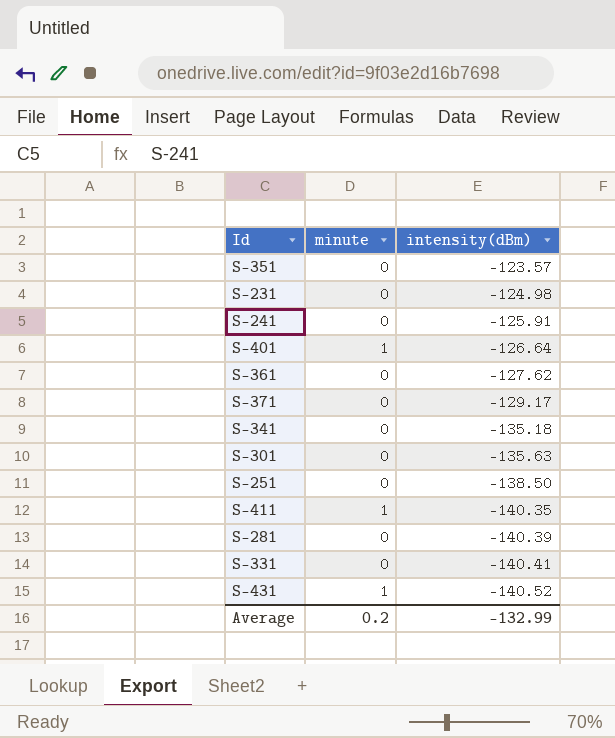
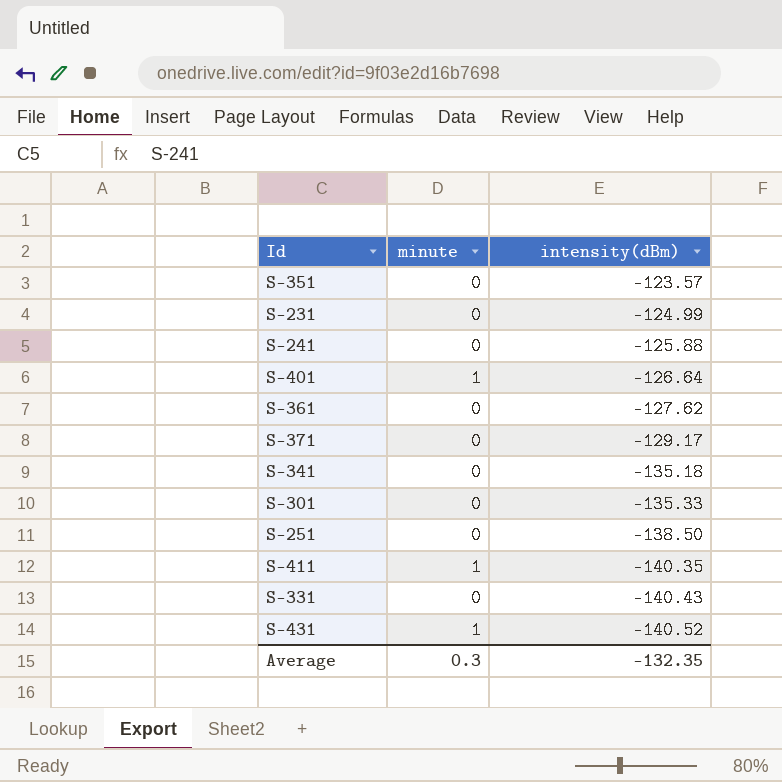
row S-281: 0 | -140.39 -> none
S-231 | intensity(dBm): -124.98 -> -124.99
S-241 | intensity(dBm): -125.91 -> -125.88
S-301 | intensity(dBm): -135.63 -> -135.33
S-331 | intensity(dBm): -140.41 -> -140.43
Average | minute: 0.2 -> 0.3
Average | intensity(dBm): -132.99 -> -132.35

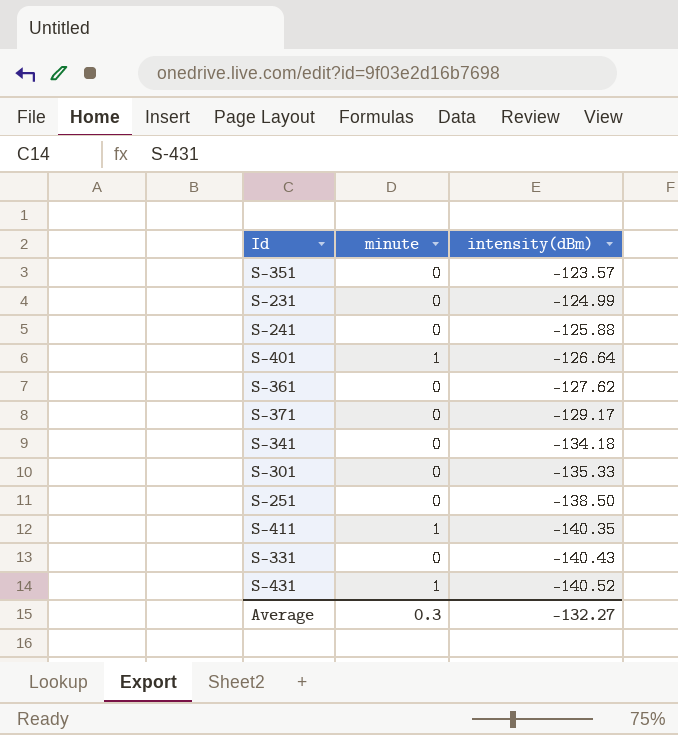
S-341 | intensity(dBm): -135.18 -> -134.18
Average | intensity(dBm): -132.35 -> -132.27

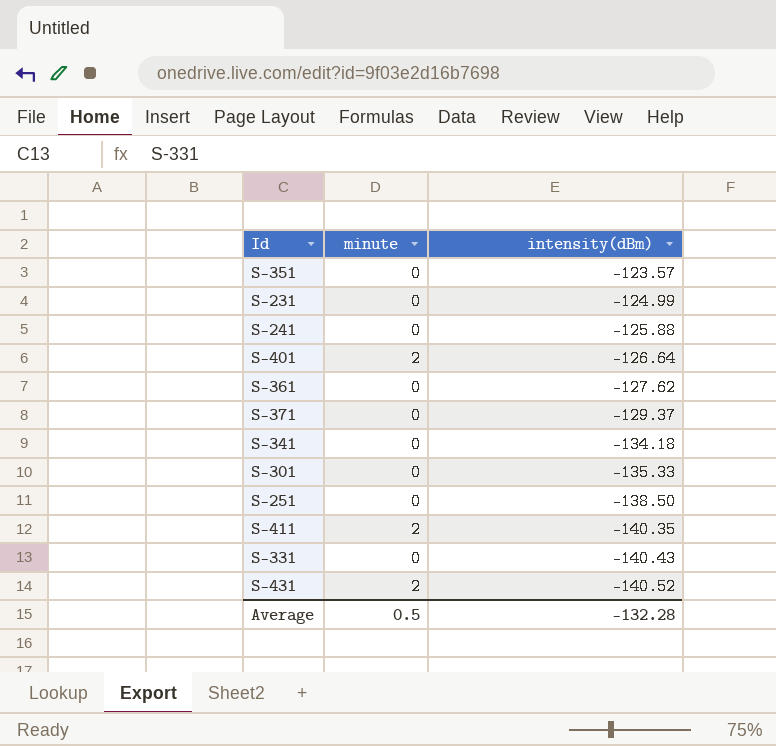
S-401 | minute: 1 -> 2
S-371 | intensity(dBm): -129.17 -> -129.37
S-411 | minute: 1 -> 2
S-431 | minute: 1 -> 2
Average | minute: 0.3 -> 0.5
Average | intensity(dBm): -132.27 -> -132.28

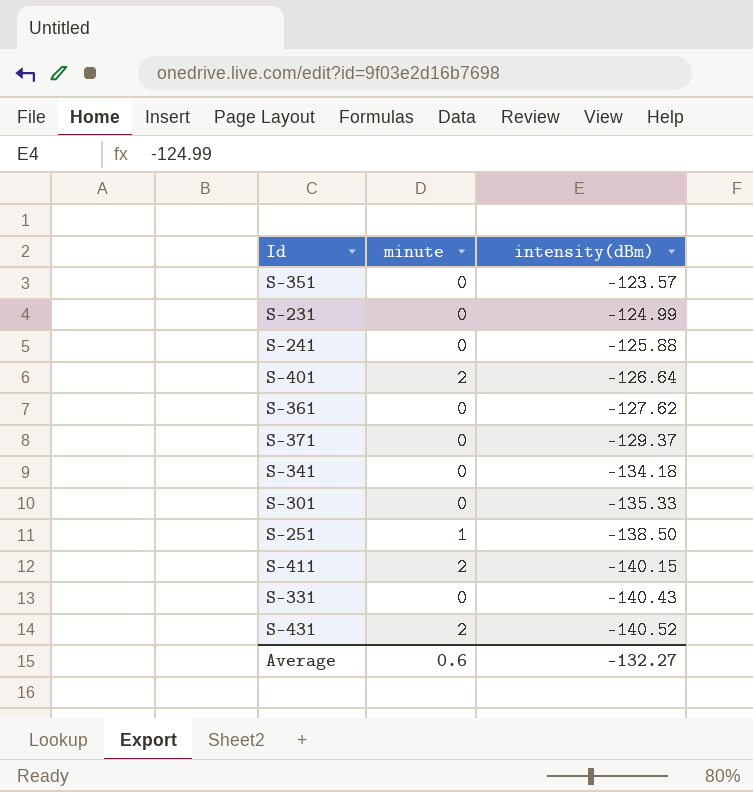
S-251 | minute: 0 -> 1
S-411 | intensity(dBm): -140.35 -> -140.15
Average | minute: 0.5 -> 0.6
Average | intensity(dBm): -132.28 -> -132.27

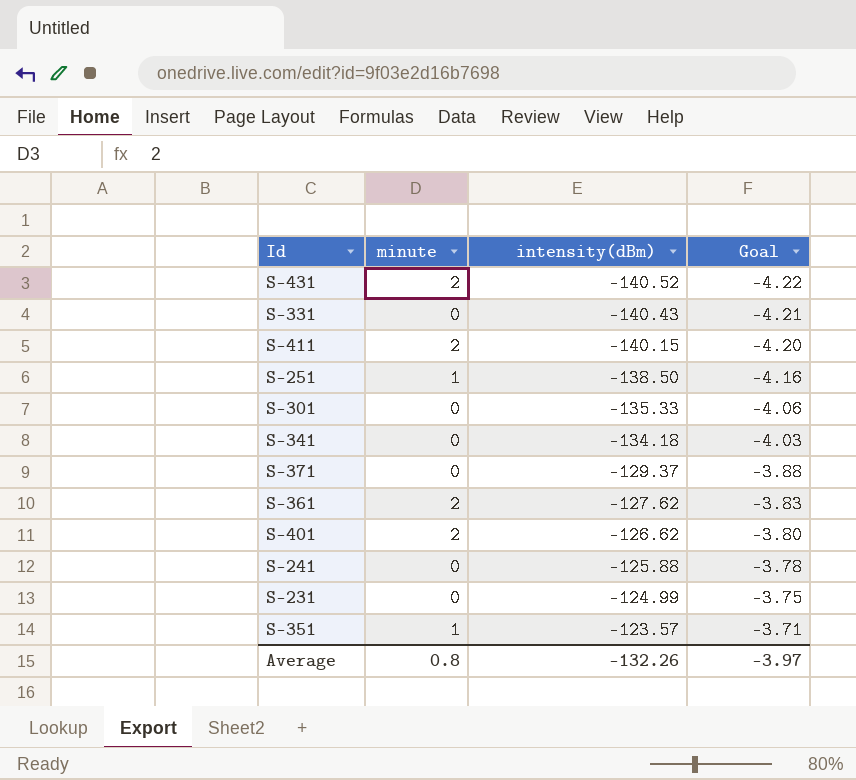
row order: intensity(dBm) descending -> intensity(dBm) ascending
column Goal | formula: none -> [intensity(dBm)] * 0.03
S-361 | minute: 0 -> 2
S-401 | intensity(dBm): -126.64 -> -126.62
S-351 | minute: 0 -> 1
Average | minute: 0.6 -> 0.8
Average | intensity(dBm): -132.27 -> -132.26

